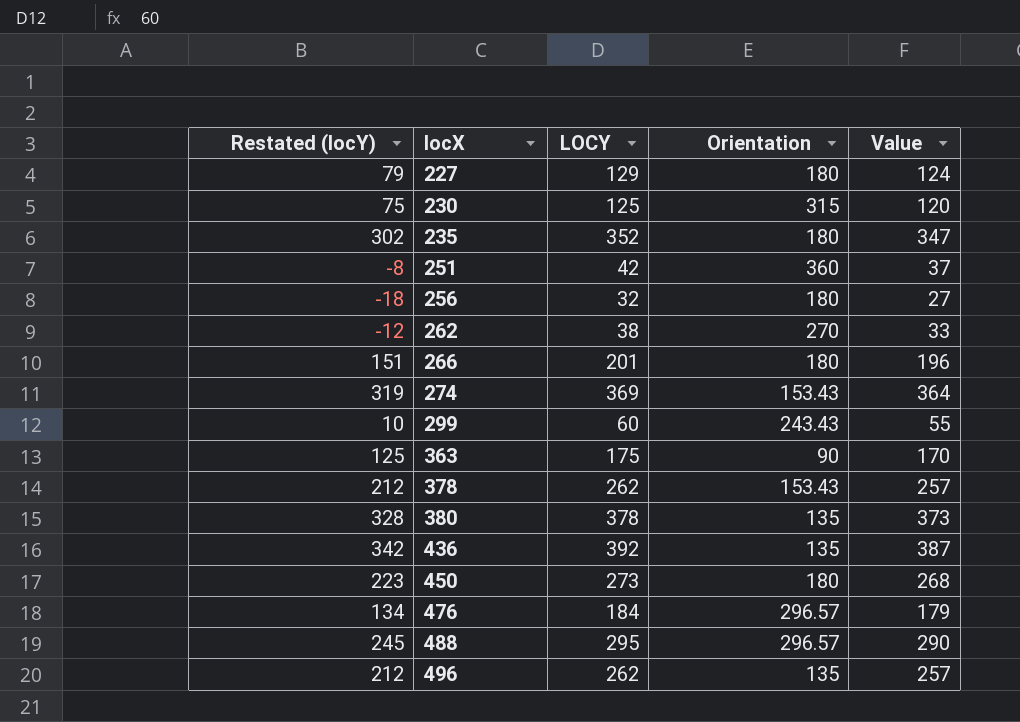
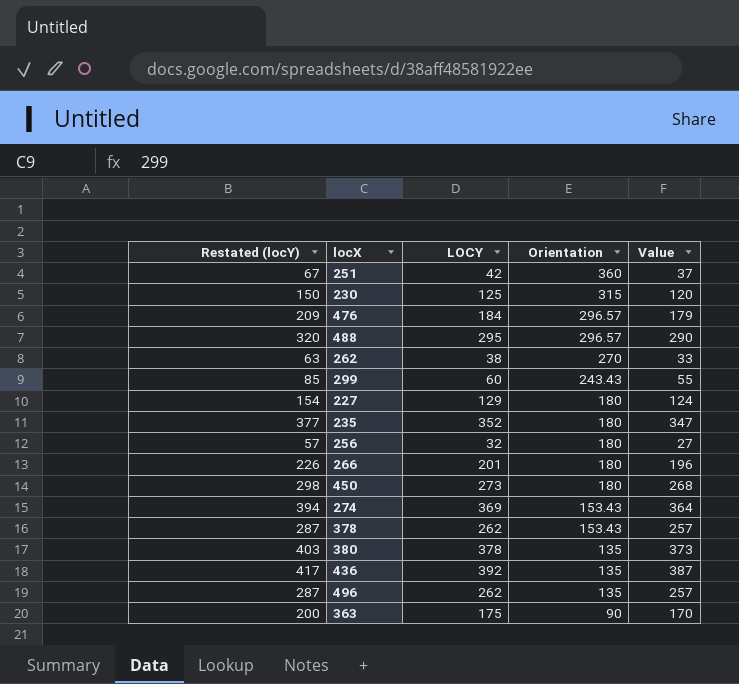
row order: locX ascending -> Orientation descending
column Restated (locY) | formula: [LOCY] - 50 -> [LOCY] + 25

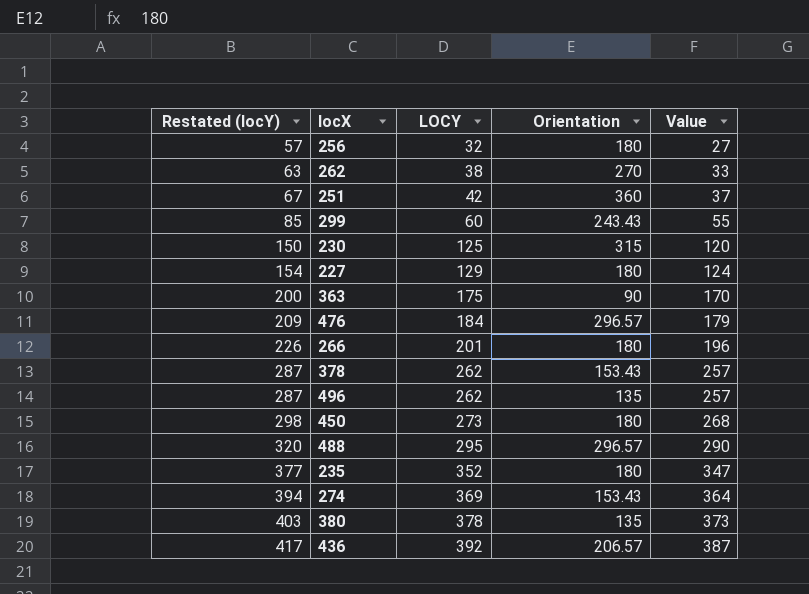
row order: Orientation descending -> Restated (locY) ascending
436 | Orientation: 135 -> 206.57

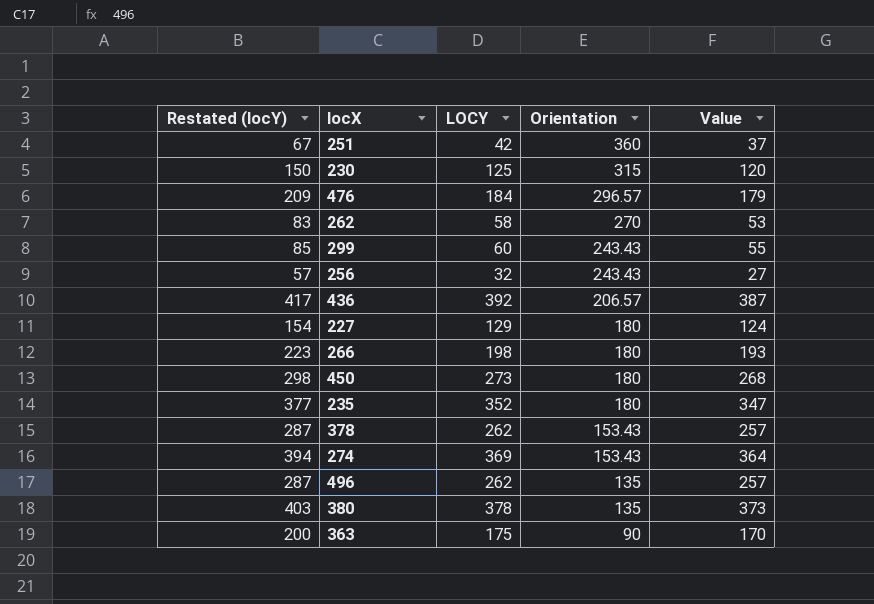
row order: Restated (locY) ascending -> Orientation descending
row 488: 320 | 295 | 296.57 | 290 -> none
262 | Restated (locY): 63 -> 83
262 | LOCY: 38 -> 58
262 | Value: 33 -> 53
256 | Orientation: 180 -> 243.43
266 | Restated (locY): 226 -> 223
266 | LOCY: 201 -> 198
266 | Value: 196 -> 193

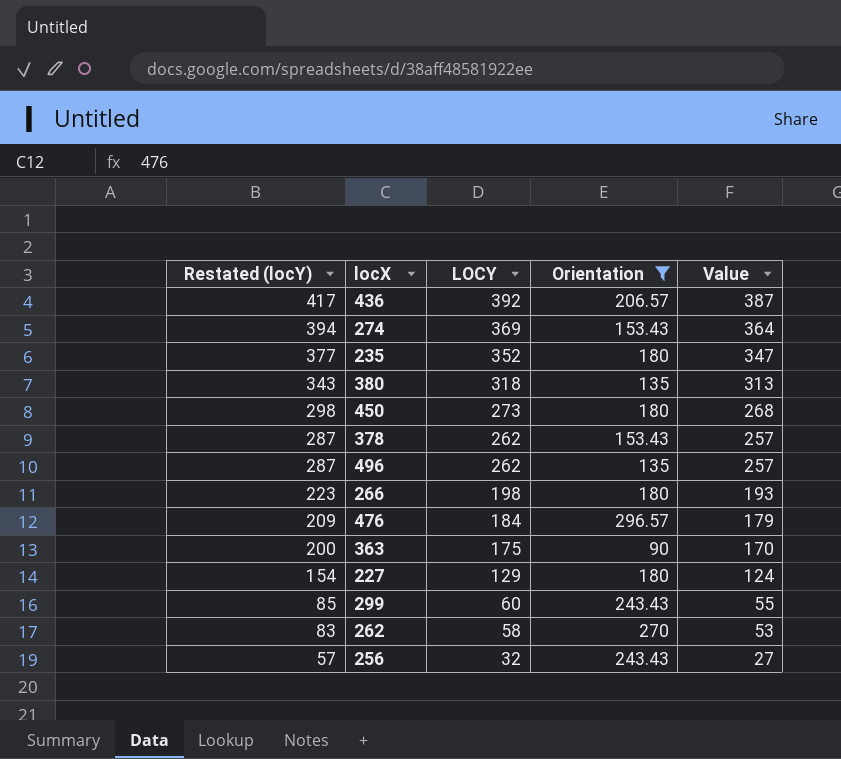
filter: none -> Orientation <= 296.57
row order: Orientation descending -> Restated (locY) descending
380 | Restated (locY): 403 -> 343
380 | LOCY: 378 -> 318
380 | Value: 373 -> 313

